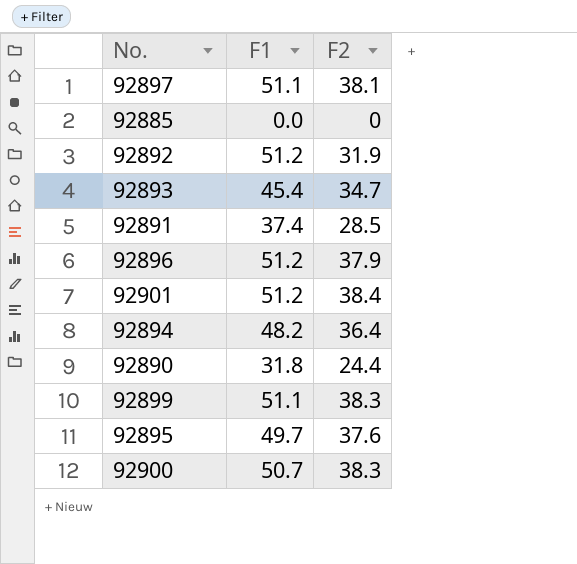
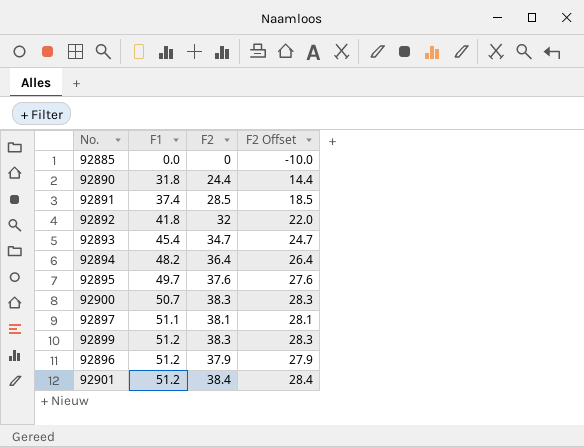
row order: none -> F1 ascending
column F2 Offset | formula: none -> [F2] - 10
92892 | F1: 51.2 -> 41.8
92892 | F2: 31.9 -> 32
92899 | F1: 51.1 -> 51.2

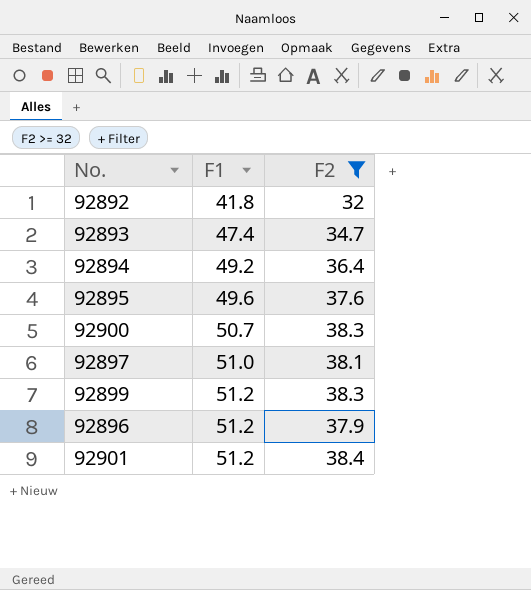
filter: none -> F2 >= 32
column F2 Offset | formula: [F2] - 10 -> none
92893 | F1: 45.4 -> 47.4
92894 | F1: 48.2 -> 49.2
92895 | F1: 49.7 -> 49.6
92897 | F1: 51.1 -> 51.0

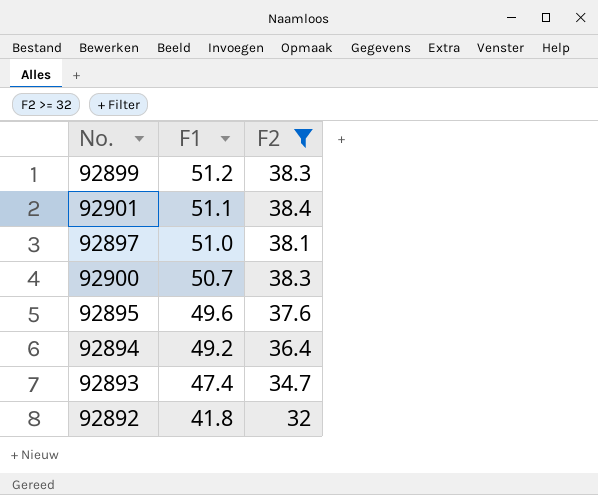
row order: F1 ascending -> F1 descending
row 92896: 51.2 | 37.9 -> none
92901 | F1: 51.2 -> 51.1

